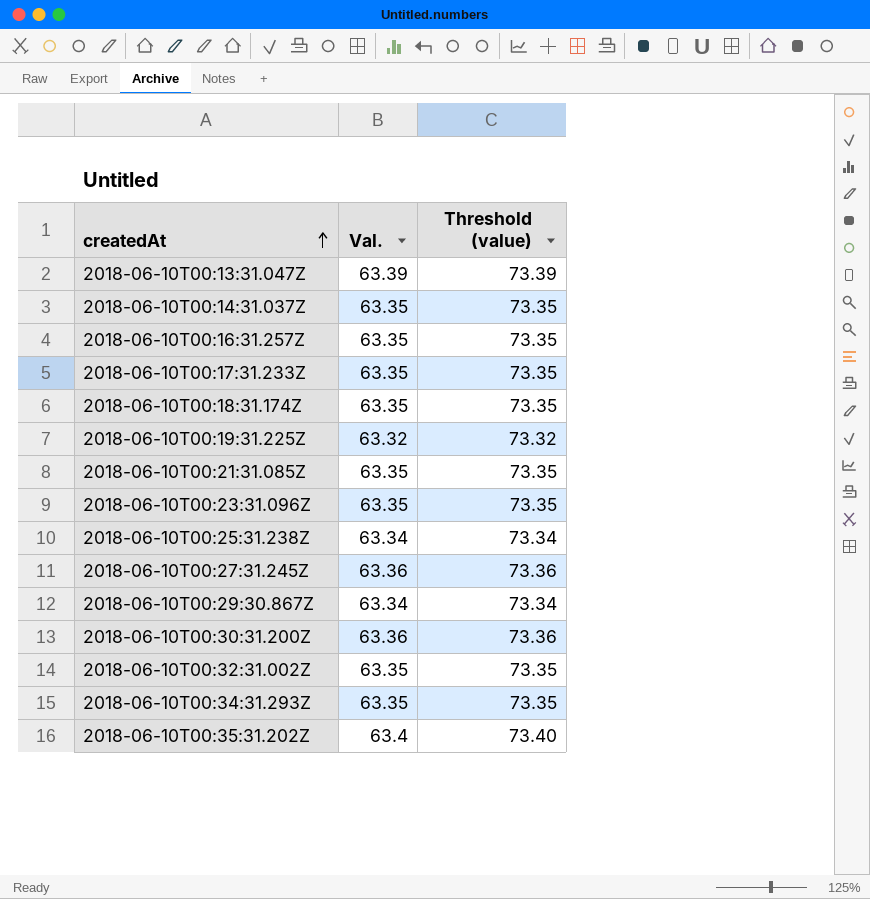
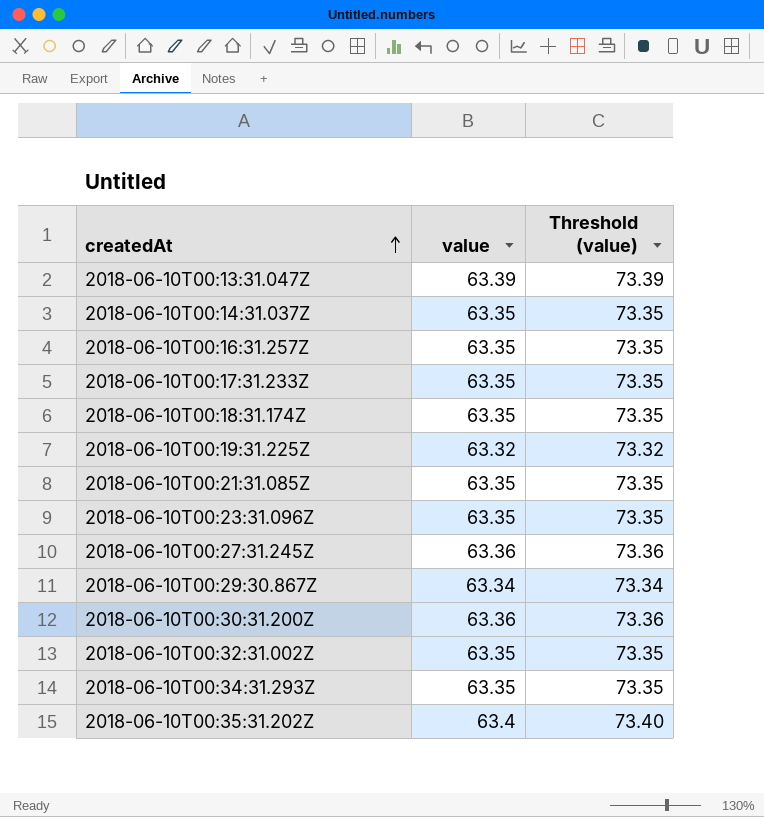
column name: Val. -> value
row 2018-06-10T00:25:31.238Z: 63.34 | 73.34 -> none

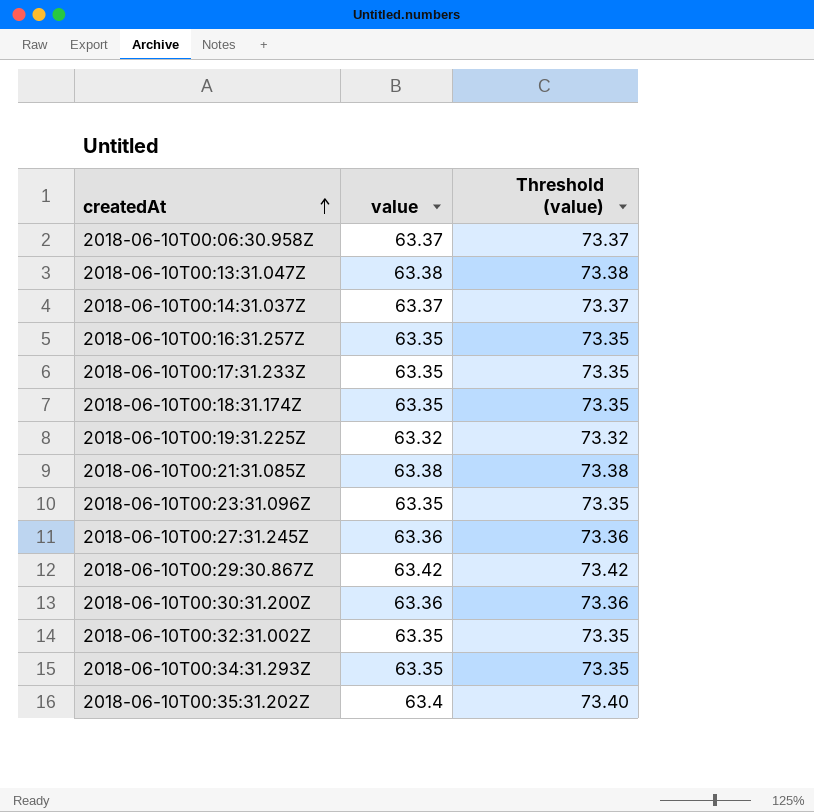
row 2018-06-10T00:06:30.958Z: none -> 63.37 | 73.37
2018-06-10T00:13:31.047Z | value: 63.39 -> 63.38
2018-06-10T00:13:31.047Z | Threshold (value): 73.39 -> 73.38
2018-06-10T00:14:31.037Z | value: 63.35 -> 63.37
2018-06-10T00:14:31.037Z | Threshold (value): 73.35 -> 73.37
2018-06-10T00:21:31.085Z | value: 63.35 -> 63.38
2018-06-10T00:21:31.085Z | Threshold (value): 73.35 -> 73.38
2018-06-10T00:29:30.867Z | value: 63.34 -> 63.42
2018-06-10T00:29:30.867Z | Threshold (value): 73.34 -> 73.42

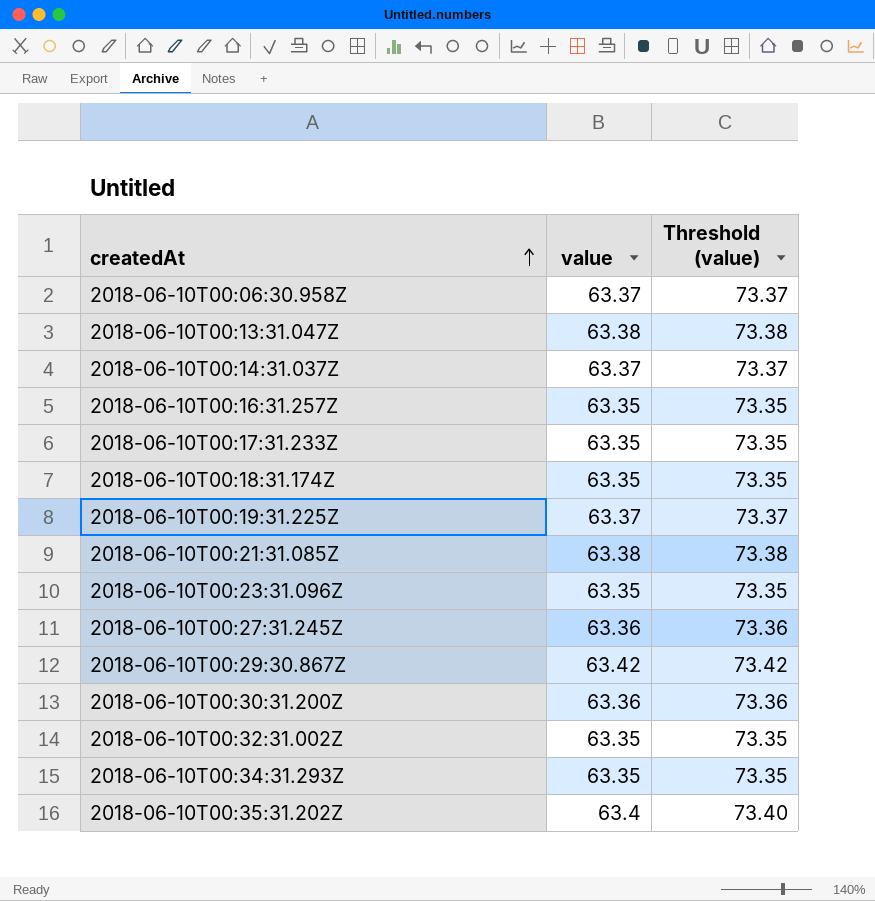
2018-06-10T00:19:31.225Z | value: 63.32 -> 63.37
2018-06-10T00:19:31.225Z | Threshold (value): 73.32 -> 73.37

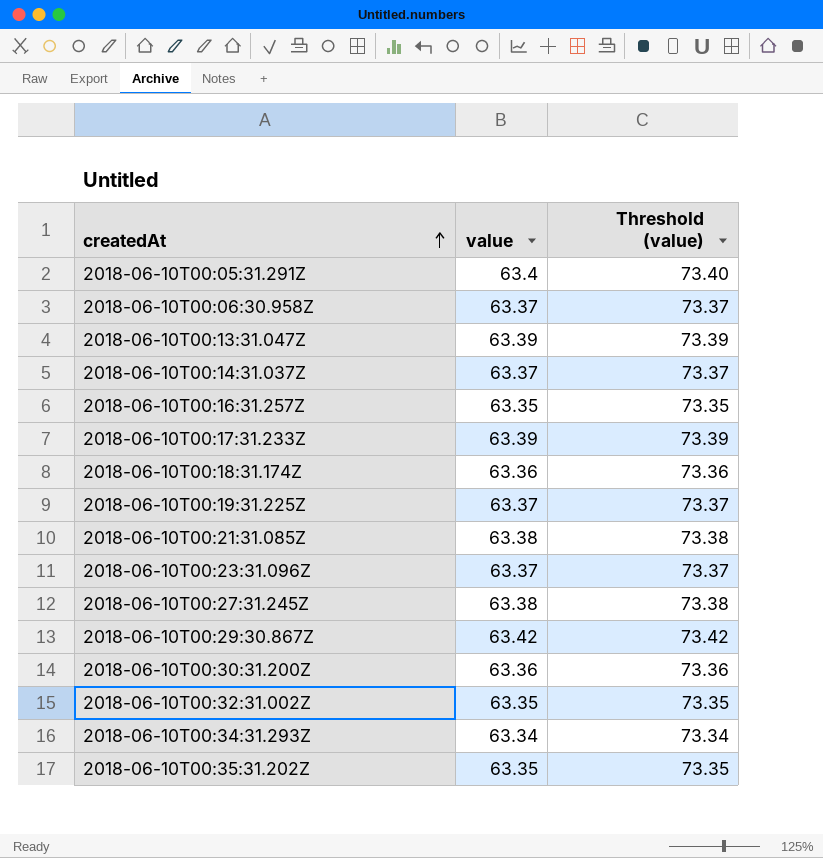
row 2018-06-10T00:05:31.291Z: none -> 63.4 | 73.40
2018-06-10T00:13:31.047Z | value: 63.38 -> 63.39
2018-06-10T00:13:31.047Z | Threshold (value): 73.38 -> 73.39
2018-06-10T00:17:31.233Z | value: 63.35 -> 63.39
2018-06-10T00:17:31.233Z | Threshold (value): 73.35 -> 73.39
2018-06-10T00:18:31.174Z | value: 63.35 -> 63.36
2018-06-10T00:18:31.174Z | Threshold (value): 73.35 -> 73.36
2018-06-10T00:23:31.096Z | value: 63.35 -> 63.37
2018-06-10T00:23:31.096Z | Threshold (value): 73.35 -> 73.37
2018-06-10T00:27:31.245Z | value: 63.36 -> 63.38
2018-06-10T00:27:31.245Z | Threshold (value): 73.36 -> 73.38
2018-06-10T00:34:31.293Z | value: 63.35 -> 63.34
2018-06-10T00:34:31.293Z | Threshold (value): 73.35 -> 73.34
2018-06-10T00:35:31.202Z | value: 63.4 -> 63.35
2018-06-10T00:35:31.202Z | Threshold (value): 73.40 -> 73.35

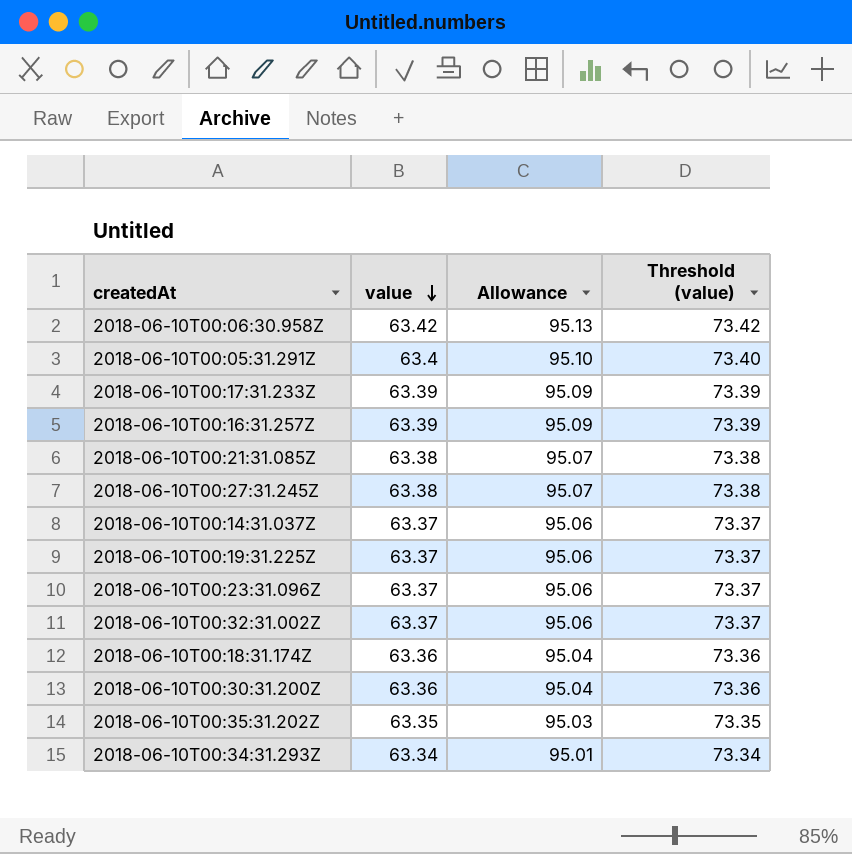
row order: createdAt ascending -> value descending
column Allowance | formula: none -> [value] * 1.5
row 2018-06-10T00:13:31.047Z: 63.39 | 73.39 -> none
row 2018-06-10T00:29:30.867Z: 63.42 | 73.42 -> none
2018-06-10T00:06:30.958Z | value: 63.37 -> 63.42
2018-06-10T00:06:30.958Z | Threshold (value): 73.37 -> 73.42
2018-06-10T00:16:31.257Z | value: 63.35 -> 63.39
2018-06-10T00:16:31.257Z | Threshold (value): 73.35 -> 73.39
2018-06-10T00:32:31.002Z | value: 63.35 -> 63.37
2018-06-10T00:32:31.002Z | Threshold (value): 73.35 -> 73.37

